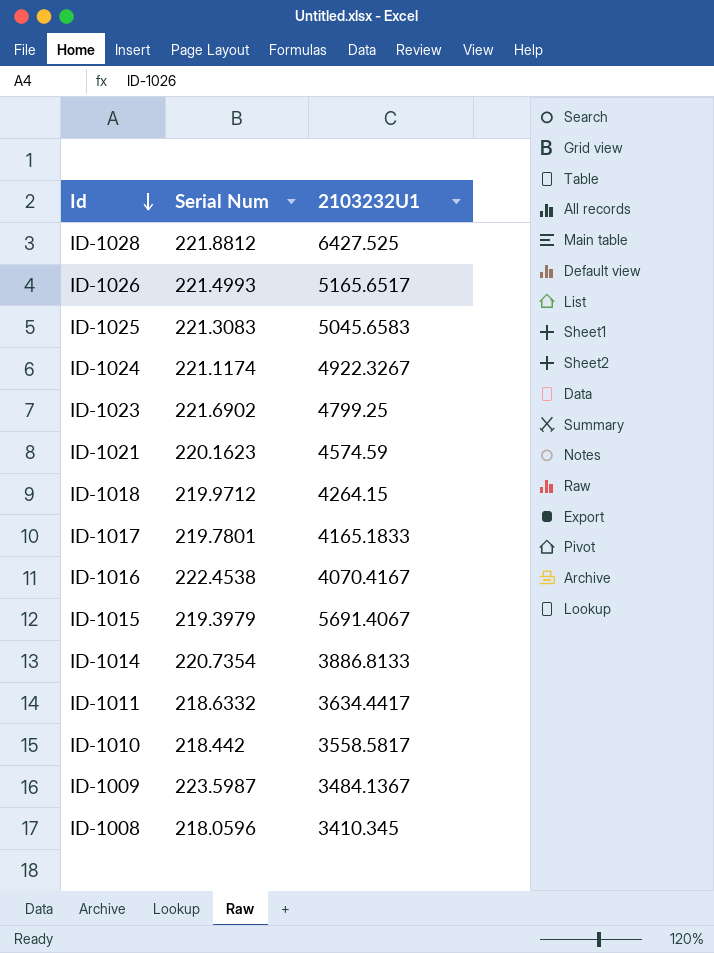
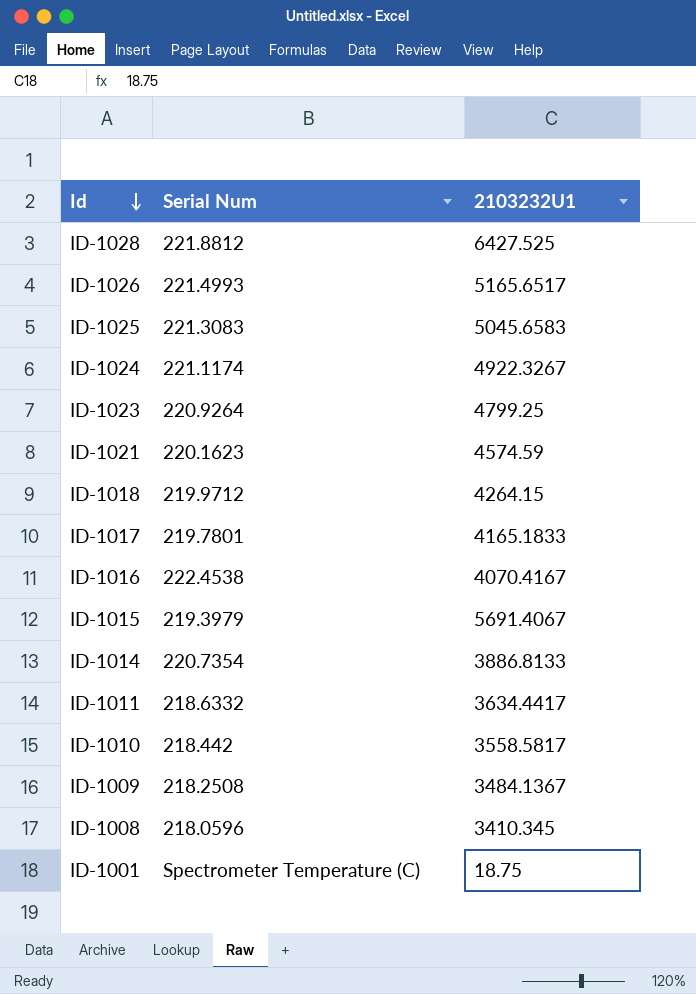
ID-1023 | Serial Num: 221.6902 -> 220.9264
ID-1009 | Serial Num: 223.5987 -> 218.2508
row ID-1001: none -> Spectrometer Temperature (C) | 18.75

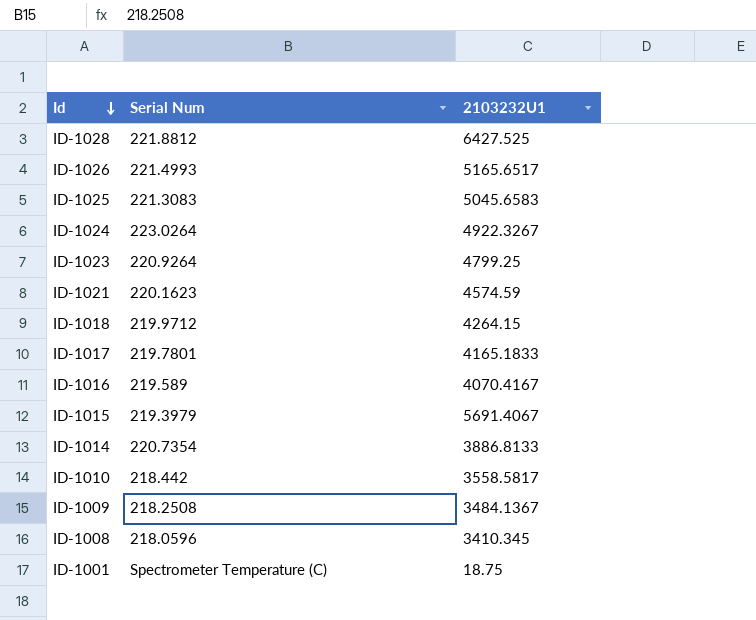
row ID-1011: 218.6332 | 3634.4417 -> none
ID-1024 | Serial Num: 221.1174 -> 223.0264
ID-1016 | Serial Num: 222.4538 -> 219.589

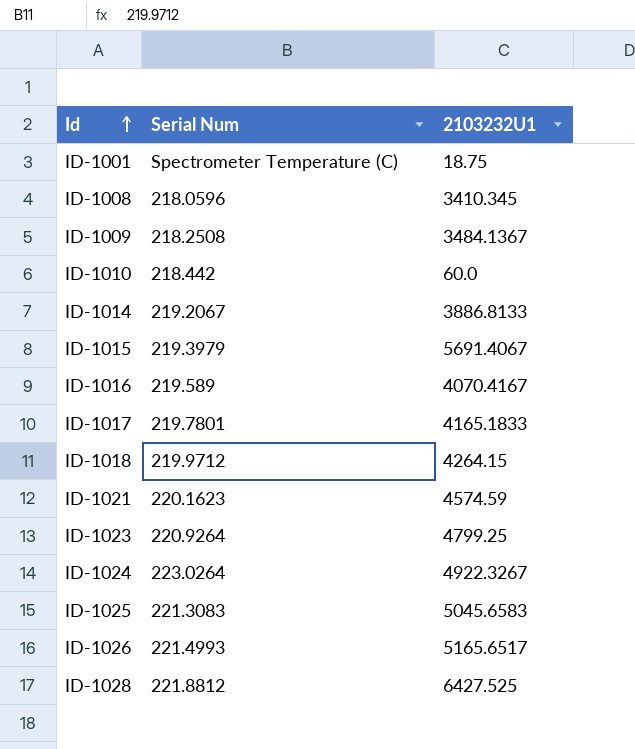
row order: Id descending -> Id ascending
ID-1010 | 2103232U1: 3558.5817 -> 60.0
ID-1014 | Serial Num: 220.7354 -> 219.2067

